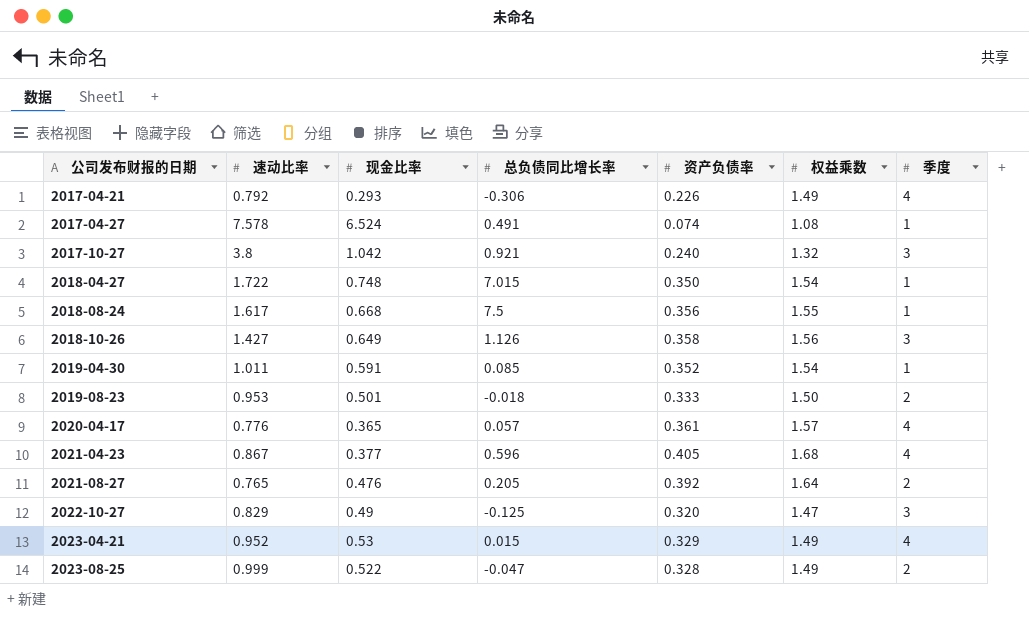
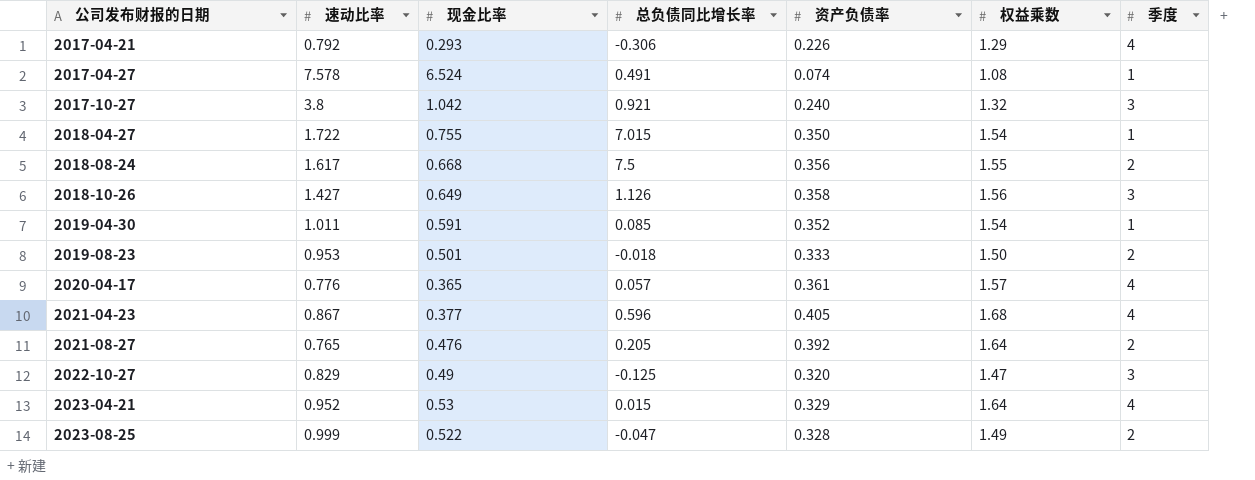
2017-04-21 | 权益乘数: 1.49 -> 1.29
2018-04-27 | 现金比率: 0.748 -> 0.755
2018-08-24 | 季度: 1 -> 2
2023-04-21 | 权益乘数: 1.49 -> 1.64

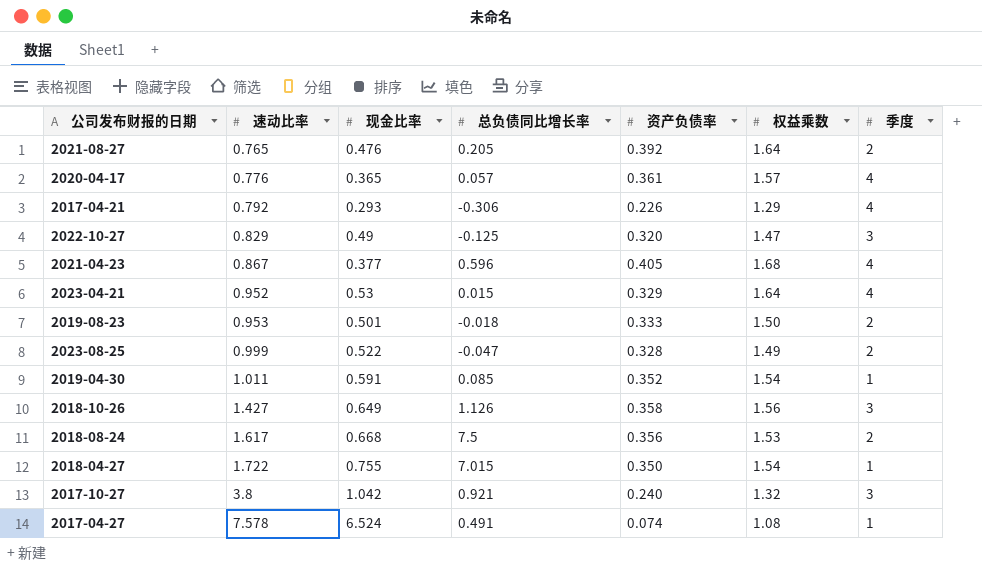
row order: 公司发布财报的日期 ascending -> 速动比率 ascending
2018-08-24 | 权益乘数: 1.55 -> 1.53

